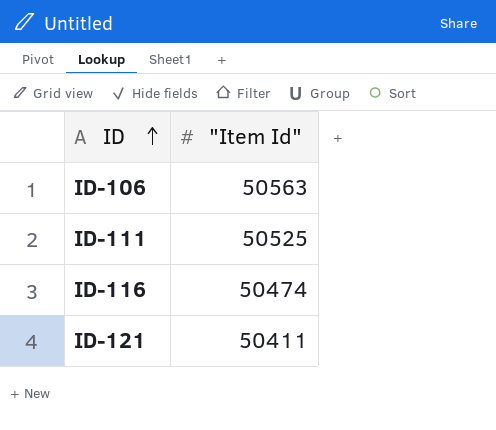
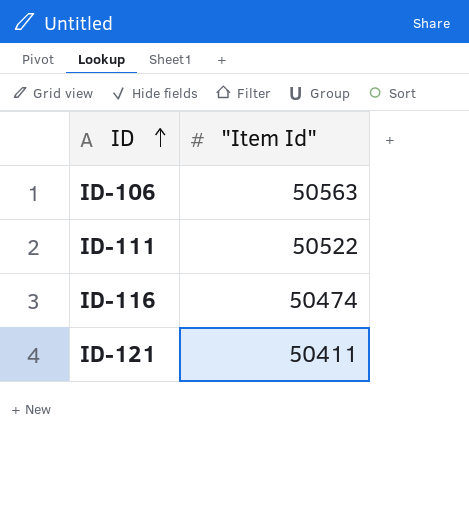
ID-111 | "Item Id": 50525 -> 50522

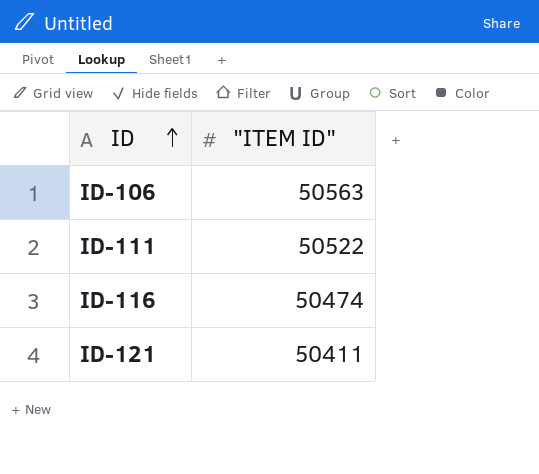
column name: "Item Id" -> "ITEM ID"

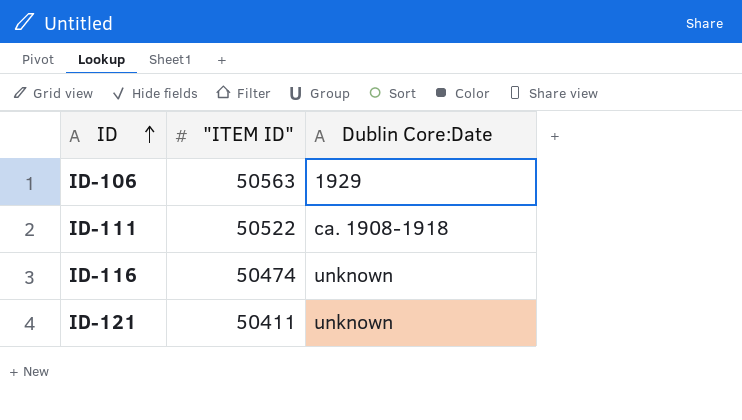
column Dublin Core:Date | position: none -> 3

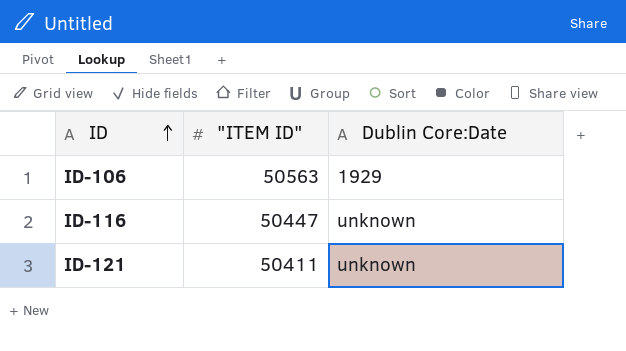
row ID-111: 50522 | ca. 1908-1918 -> none
ID-116 | "ITEM ID": 50474 -> 50447

